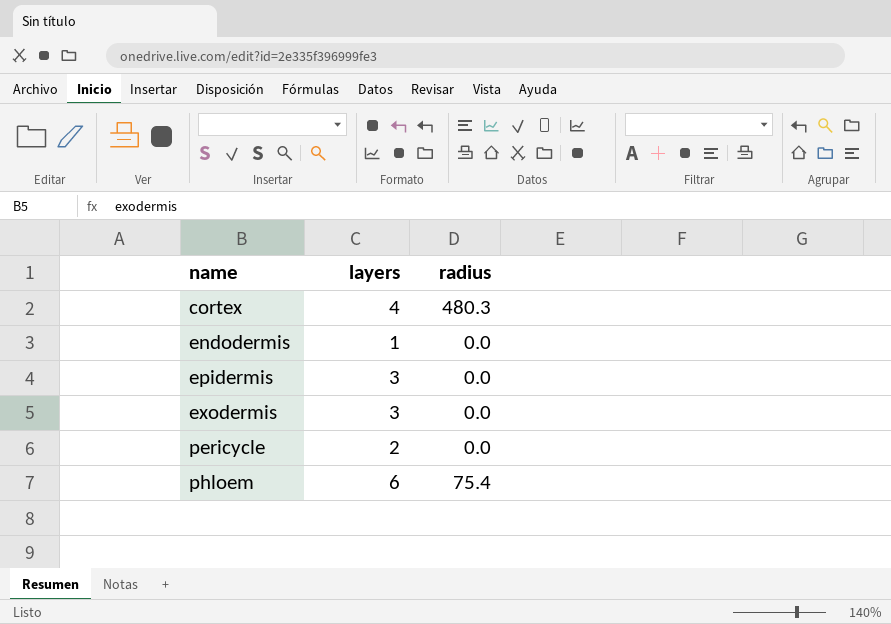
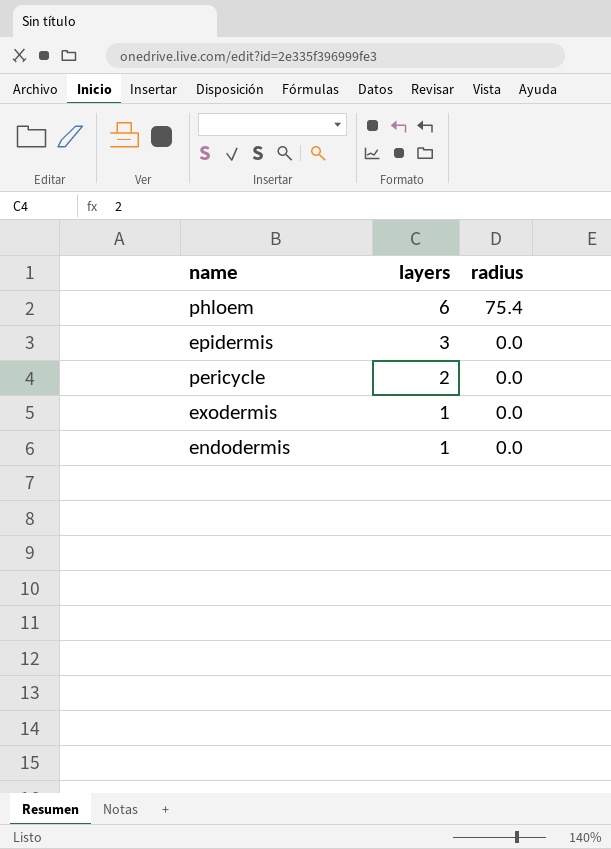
row order: name ascending -> layers descending
row cortex: 4 | 480.3 -> none
exodermis | layers: 3 -> 1

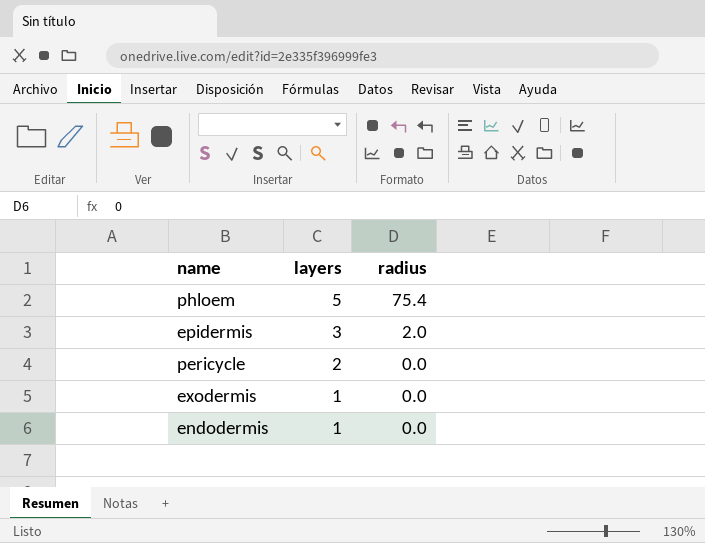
phloem | layers: 6 -> 5
epidermis | radius: 0.0 -> 2.0

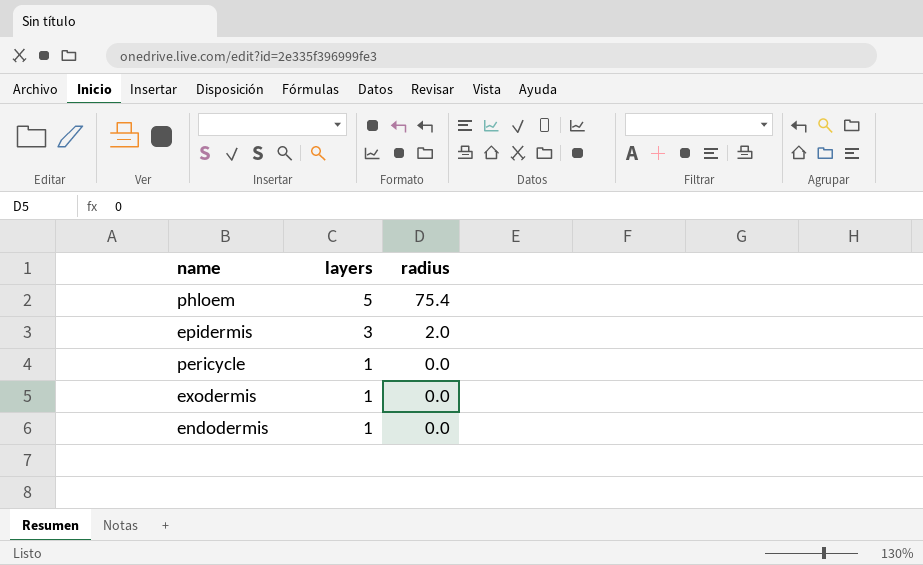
pericycle | layers: 2 -> 1

